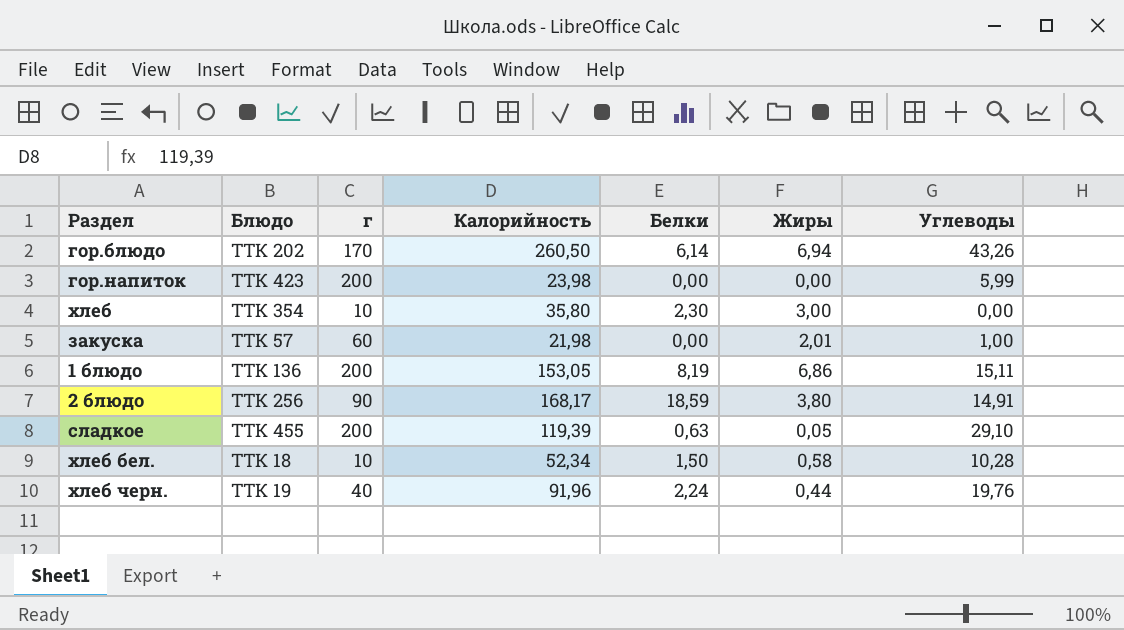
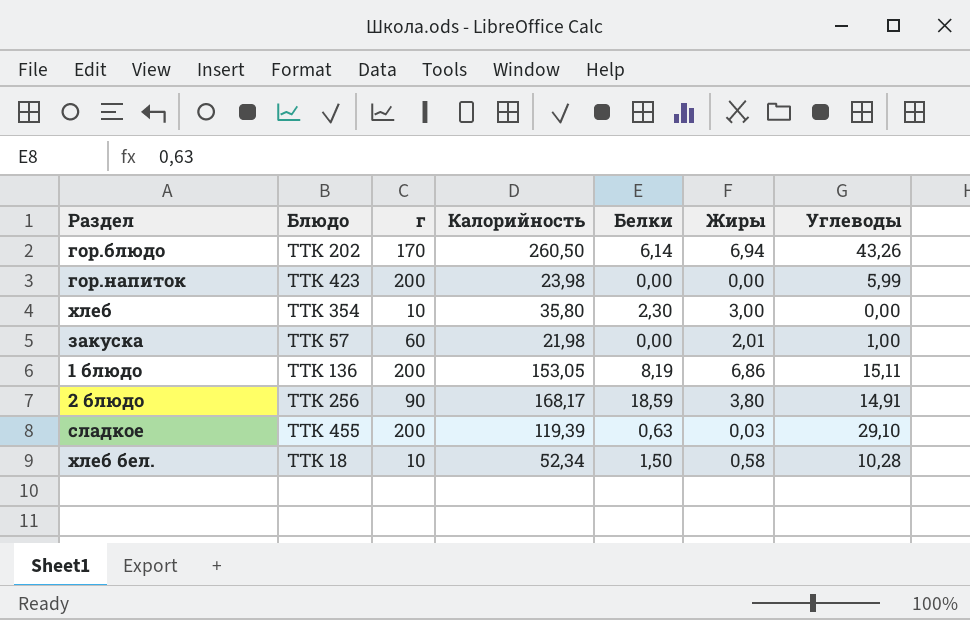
row хлеб черн.: ТТК 19 | 40 | 91,96 | 2,24 | 0,44 | 19,76 -> none
сладкое | Жиры: 0,05 -> 0,03

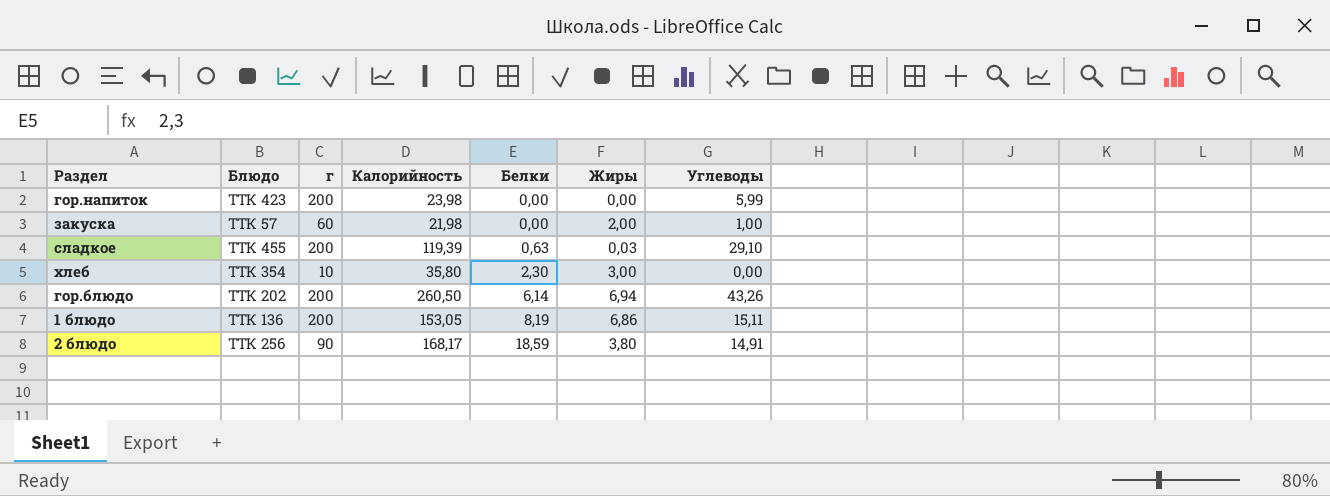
row order: none -> Белки ascending
row хлеб бел.: ТТК 18 | 10 | 52,34 | 1,50 | 0,58 | 10,28 -> none
закуска | Жиры: 2,01 -> 2,00
гор.блюдо | г: 170 -> 200

